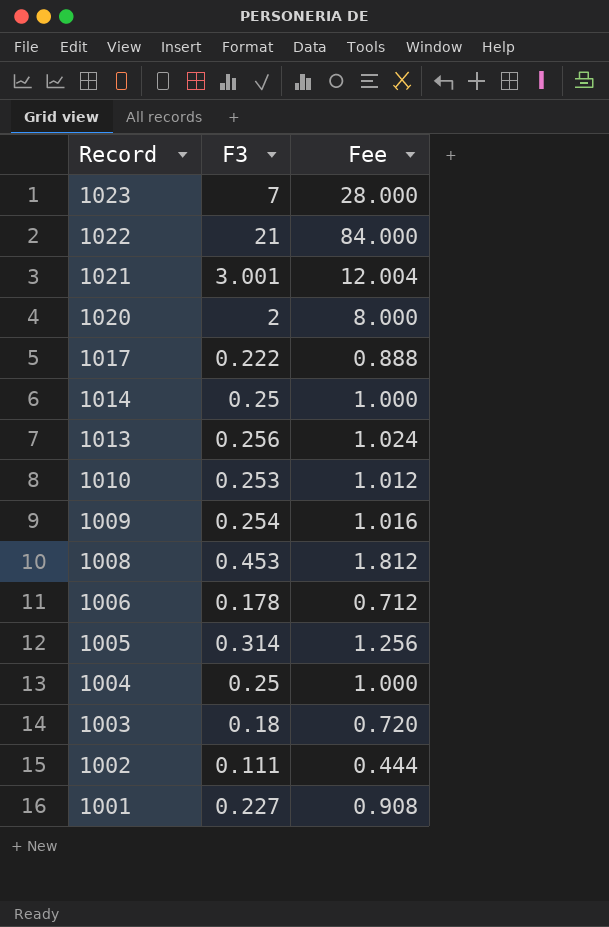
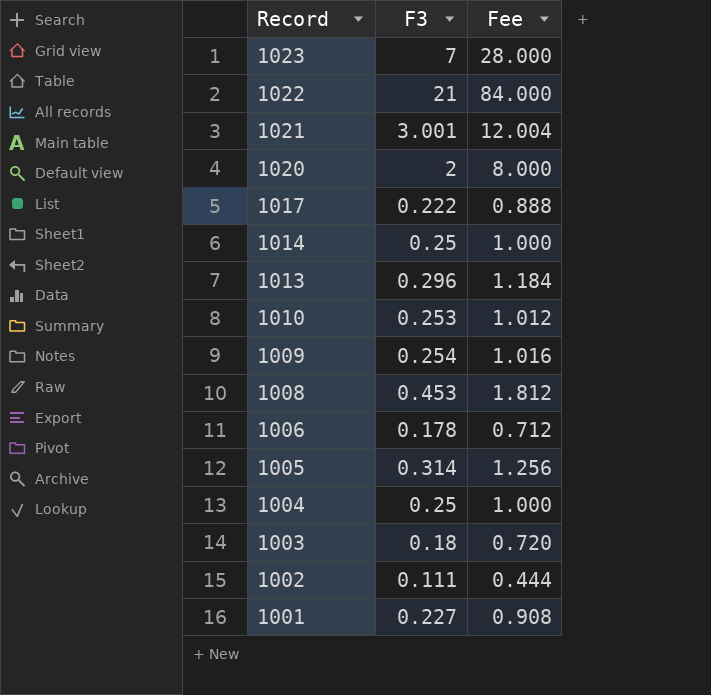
1013 | F3: 0.256 -> 0.296
1013 | Fee: 1.024 -> 1.184

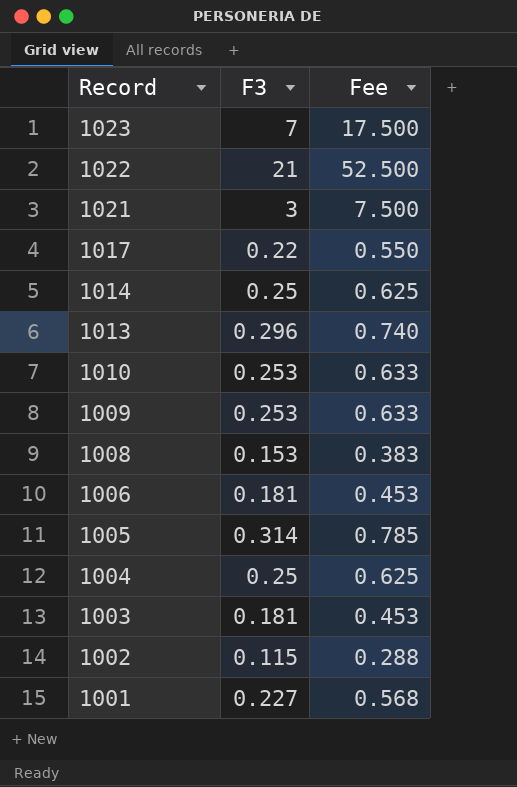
column Fee | formula: [F3] * 4 -> [F3] * 2.5
row 1020: 2 | 8.000 -> none
1021 | F3: 3.001 -> 3
1017 | F3: 0.222 -> 0.22
1009 | F3: 0.254 -> 0.253
1008 | F3: 0.453 -> 0.153
1006 | F3: 0.178 -> 0.181
1003 | F3: 0.18 -> 0.181
1002 | F3: 0.111 -> 0.115

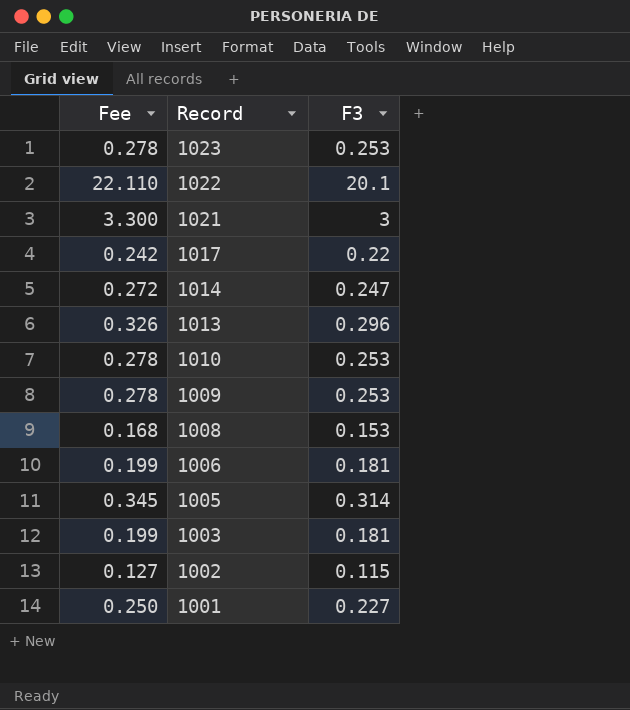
column Fee | formula: [F3] * 2.5 -> [F3] * 1.1
column Fee | position: 3 -> 1
row 1004: 0.25 | 0.625 -> none
1023 | F3: 7 -> 0.253
1022 | F3: 21 -> 20.1
1014 | F3: 0.25 -> 0.247

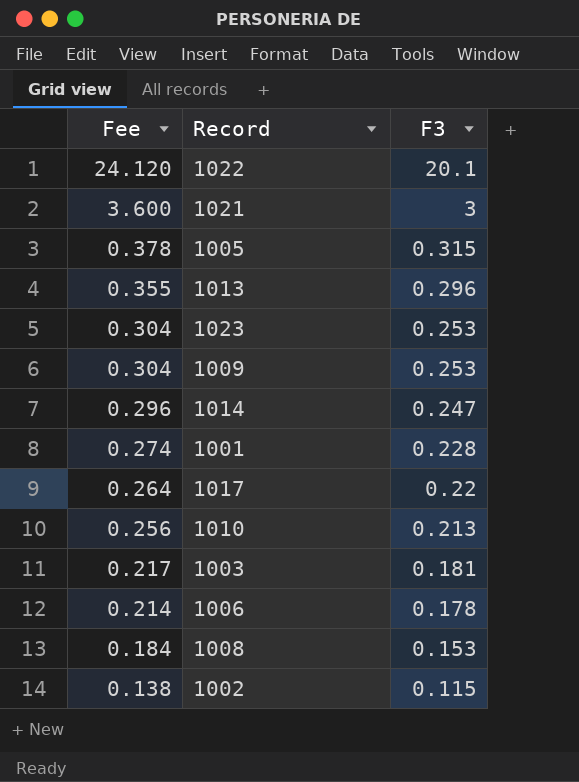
row order: Record descending -> Fee descending
column Fee | formula: [F3] * 1.1 -> [F3] * 1.2
1005 | F3: 0.314 -> 0.315
1001 | F3: 0.227 -> 0.228
1010 | F3: 0.253 -> 0.213
1006 | F3: 0.181 -> 0.178

